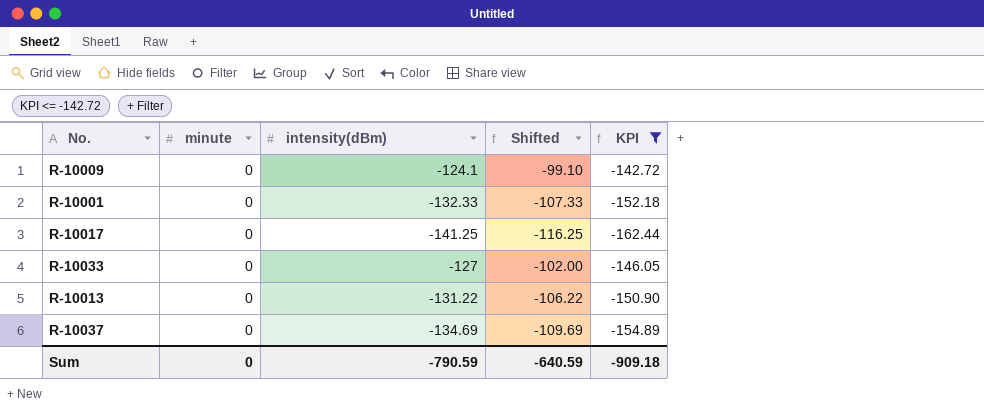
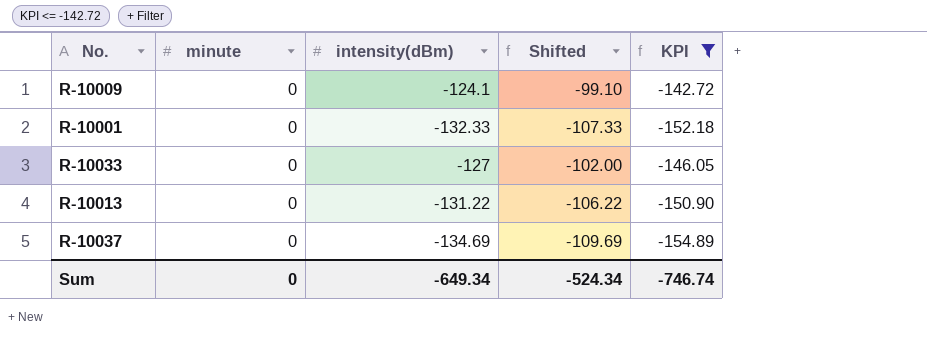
row R-10017: 0 | -141.25 | -116.25 | -162.44 -> none
Sum | intensity(dBm): -790.59 -> -649.34
Sum | Shifted: -640.59 -> -524.34
Sum | KPI: -909.18 -> -746.74

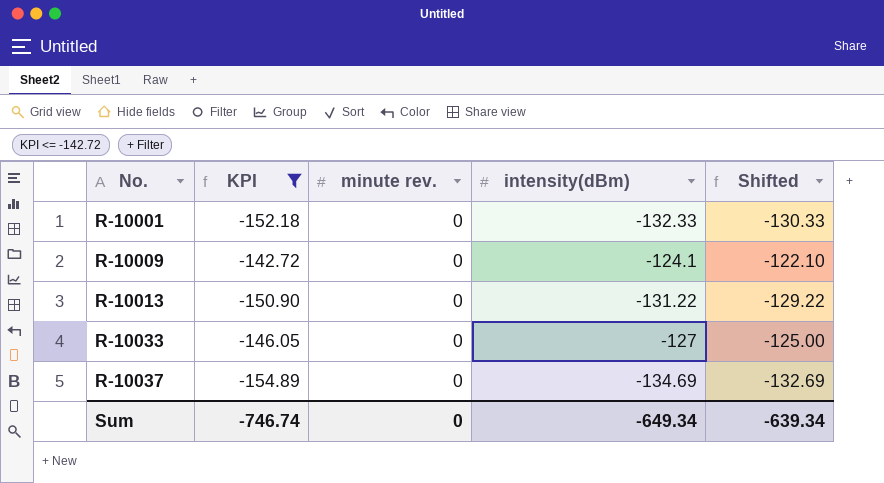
row order: none -> No. ascending
column KPI | position: 5 -> 2
column name: minute -> minute rev.
column Shifted | formula: [intensity(dBm)] + 25 -> [intensity(dBm)] + 2
Sum | Shifted: -524.34 -> -639.34

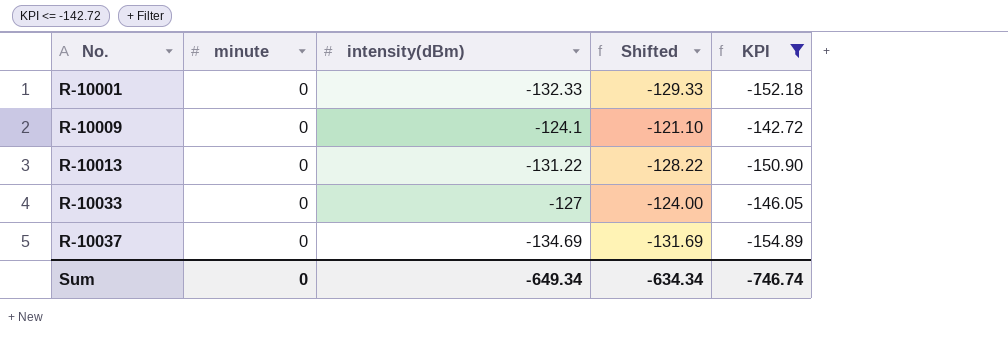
column name: minute rev. -> minute
column Shifted | formula: [intensity(dBm)] + 2 -> [intensity(dBm)] + 3
column KPI | position: 2 -> 5
Sum | Shifted: -639.34 -> -634.34

